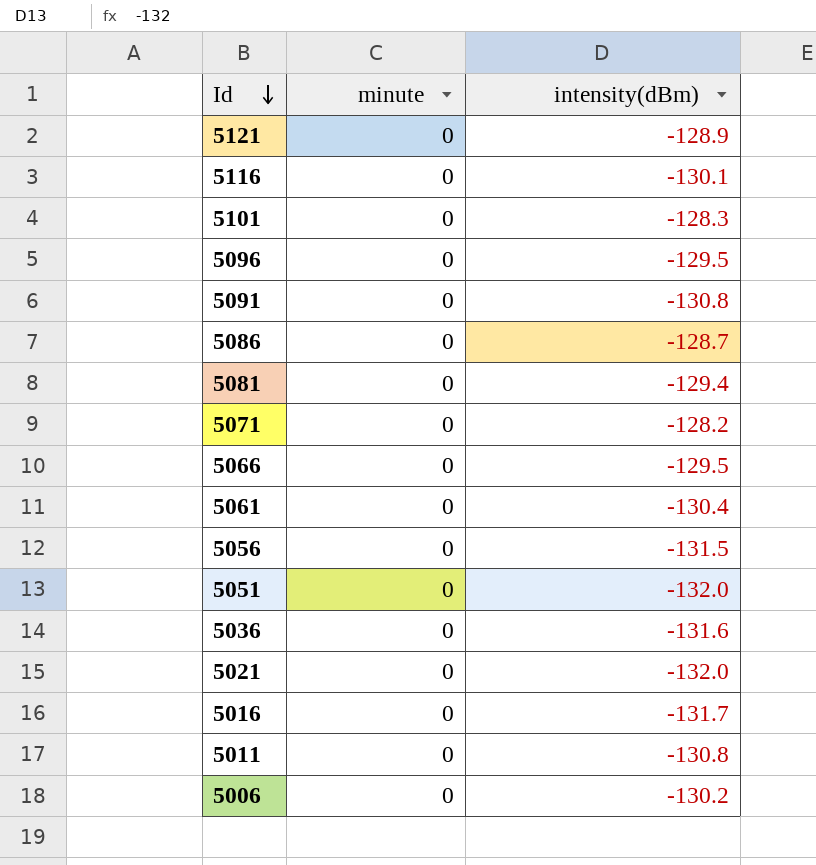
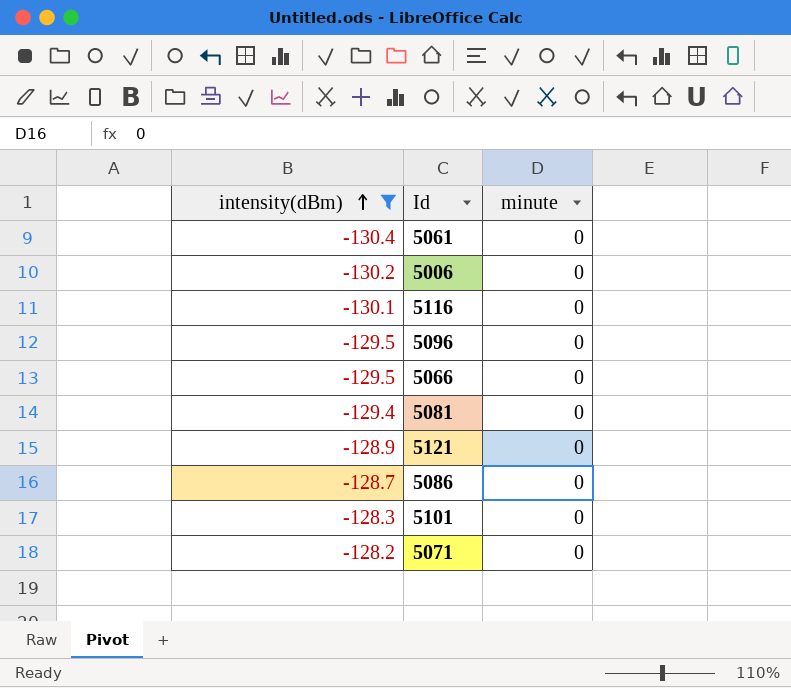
filter: none -> intensity(dBm) >= -130.4
row order: Id descending -> intensity(dBm) ascending
column intensity(dBm) | position: 3 -> 1

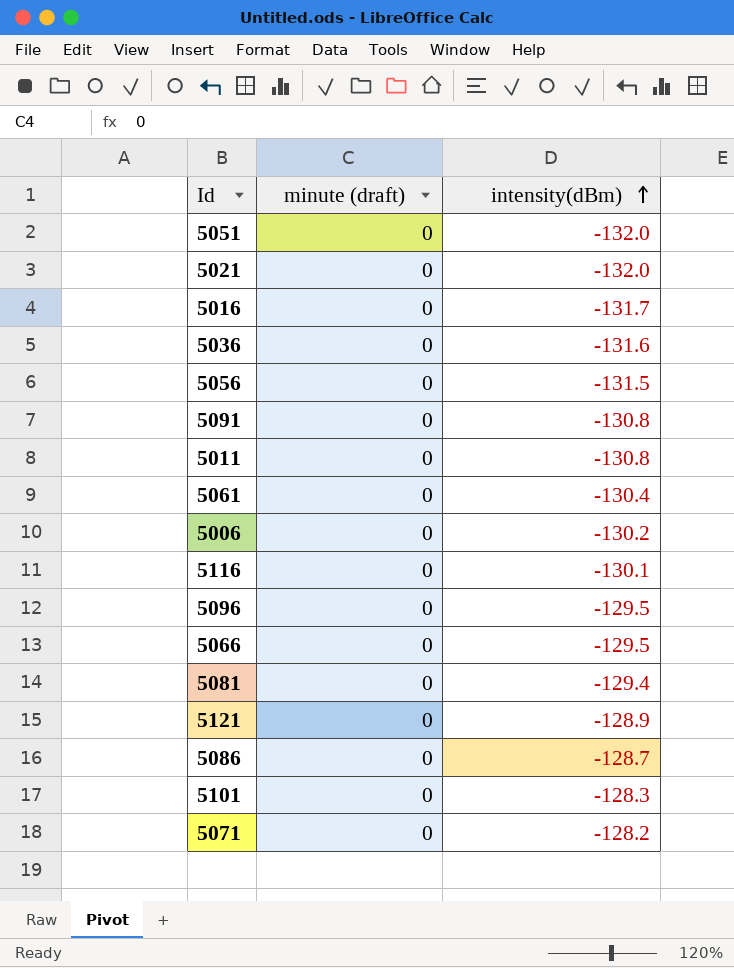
filter: intensity(dBm) >= -130.4 -> none
column name: minute -> minute (draft)
column intensity(dBm) | position: 1 -> 3

